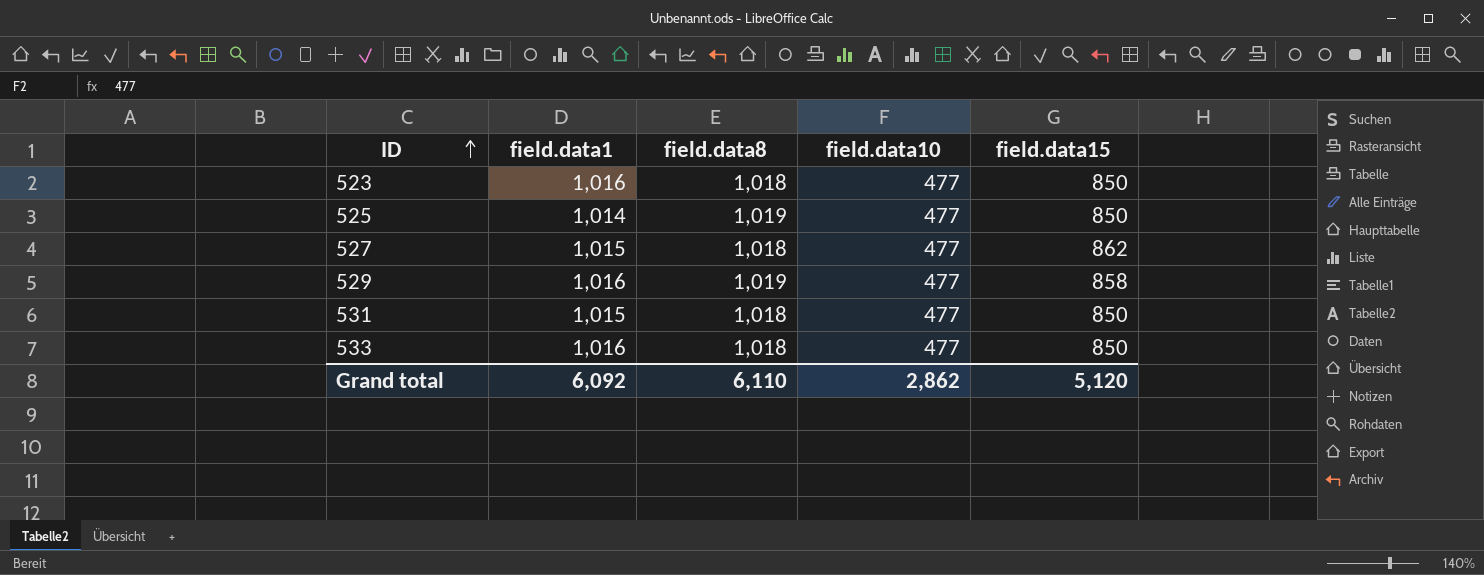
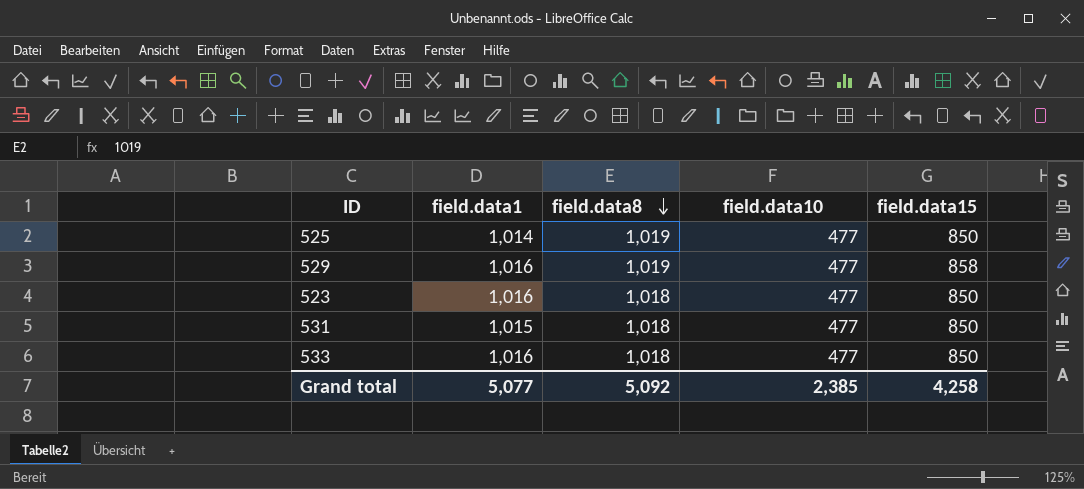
row order: ID ascending -> field.data8 descending
row 527: 1,015 | 1,018 | 477 | 862 -> none
Grand total | field.data1: 6,092 -> 5,077
Grand total | field.data8: 6,110 -> 5,092
Grand total | field.data10: 2,862 -> 2,385
Grand total | field.data15: 5,120 -> 4,258

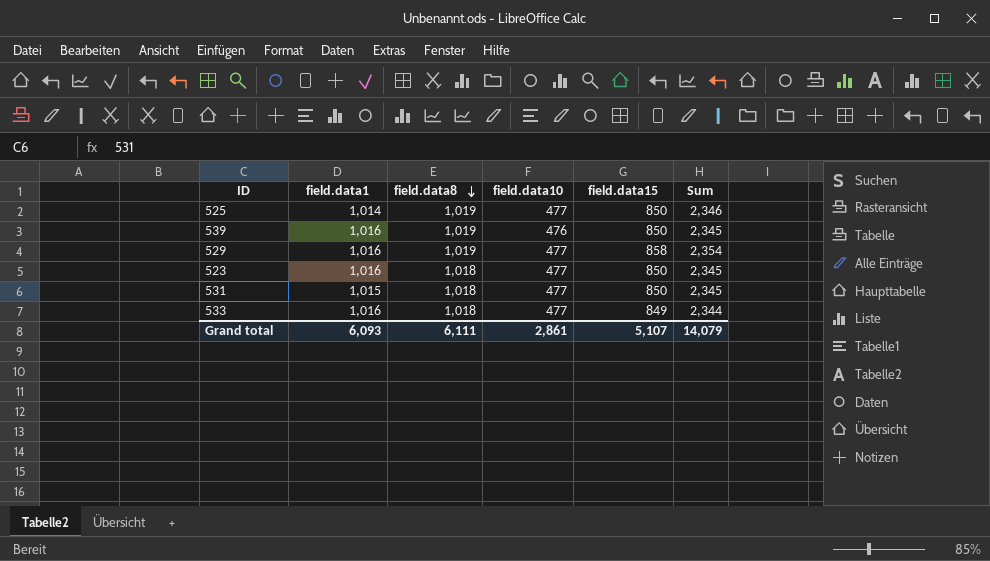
column Sum | formula: none -> [field.data8] + [field.data10] + [field.data15]
row 539: none -> 1,016 | 1,019 | 476 | 850 | 2,345
533 | field.data15: 850 -> 849
Grand total | field.data1: 5,077 -> 6,093
Grand total | field.data8: 5,092 -> 6,111
Grand total | field.data10: 2,385 -> 2,861
Grand total | field.data15: 4,258 -> 5,107

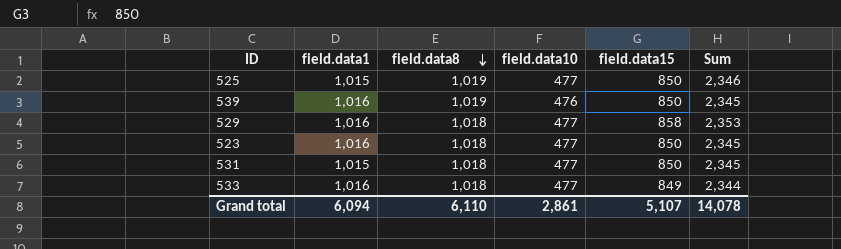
525 | field.data1: 1,014 -> 1,015
529 | field.data8: 1,019 -> 1,018
529 | Sum: 2,354 -> 2,353
Grand total | field.data1: 6,093 -> 6,094
Grand total | field.data8: 6,111 -> 6,110
Grand total | Sum: 14,079 -> 14,078

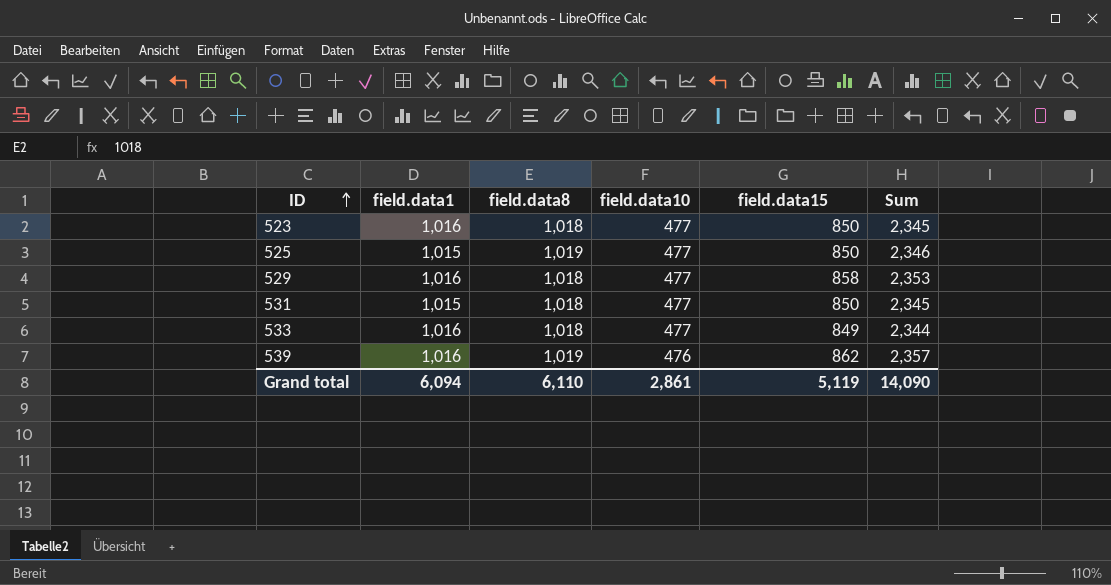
row order: field.data8 descending -> ID ascending
539 | field.data15: 850 -> 862
539 | Sum: 2,345 -> 2,357
Grand total | field.data15: 5,107 -> 5,119
Grand total | Sum: 14,078 -> 14,090

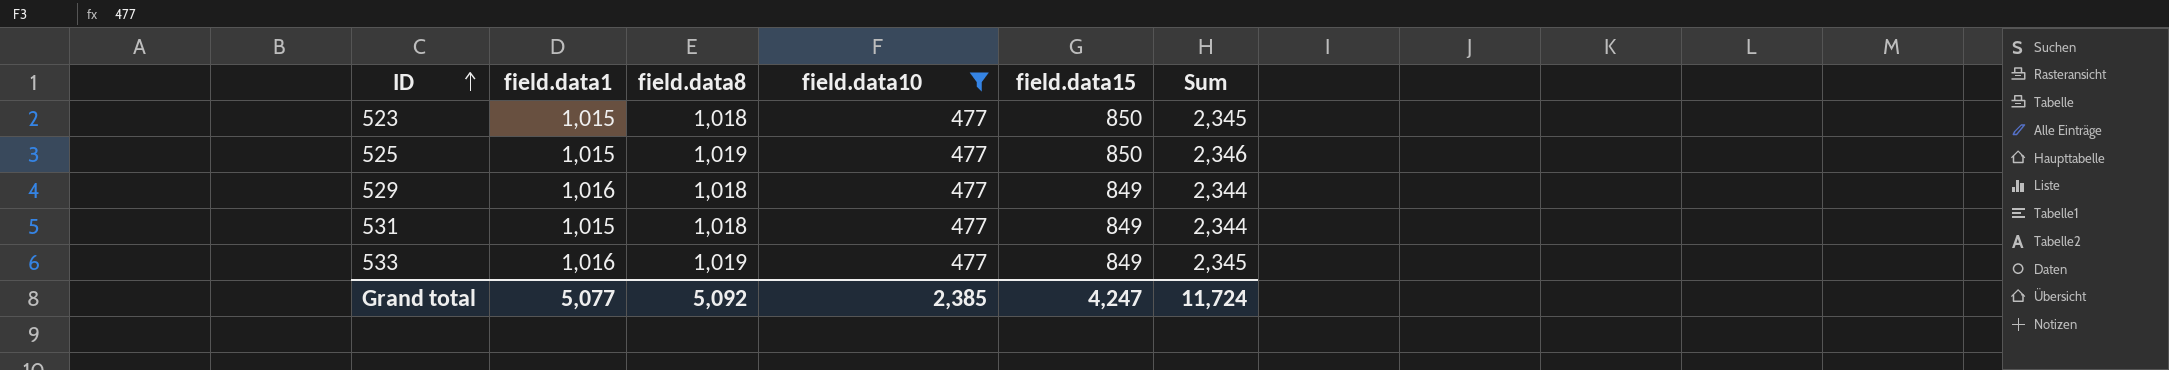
filter: none -> field.data10 = 477
523 | field.data1: 1,016 -> 1,015
529 | field.data15: 858 -> 849
529 | Sum: 2,353 -> 2,344
531 | field.data15: 850 -> 849
531 | Sum: 2,345 -> 2,344
533 | field.data8: 1,018 -> 1,019
533 | Sum: 2,344 -> 2,345
Grand total | field.data1: 6,094 -> 5,077
Grand total | field.data8: 6,110 -> 5,092
Grand total | field.data10: 2,861 -> 2,385
Grand total | field.data15: 5,119 -> 4,247
Grand total | Sum: 14,090 -> 11,724

